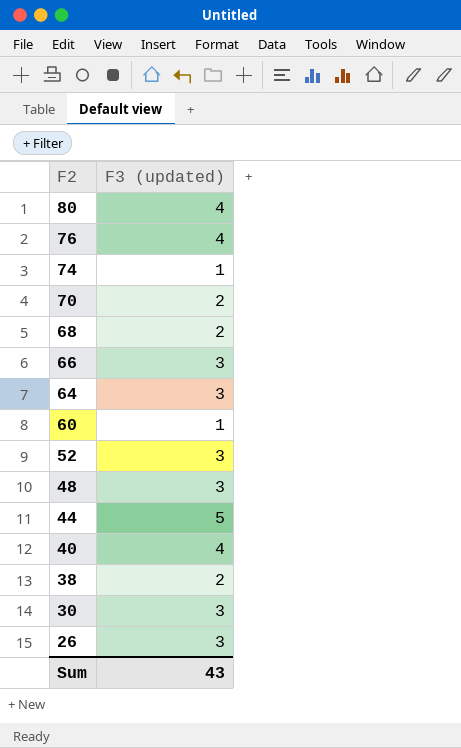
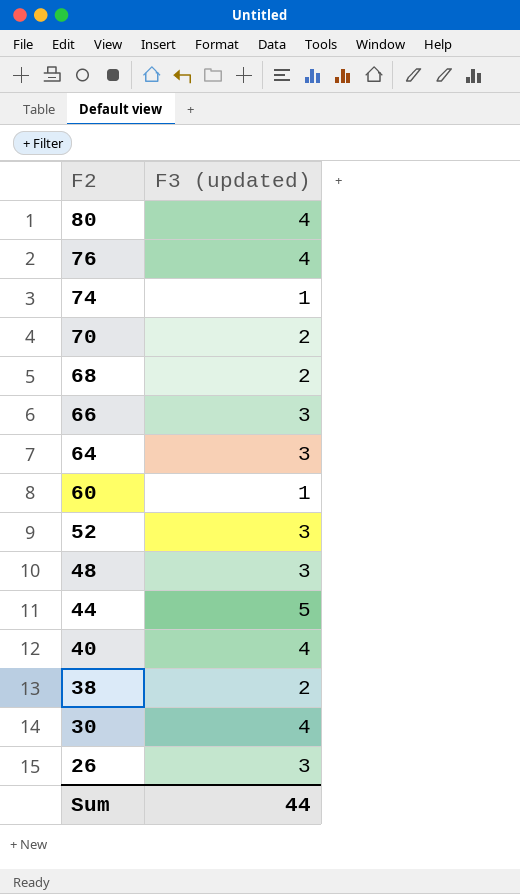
30 | F3 (updated): 3 -> 4
Sum | F3 (updated): 43 -> 44

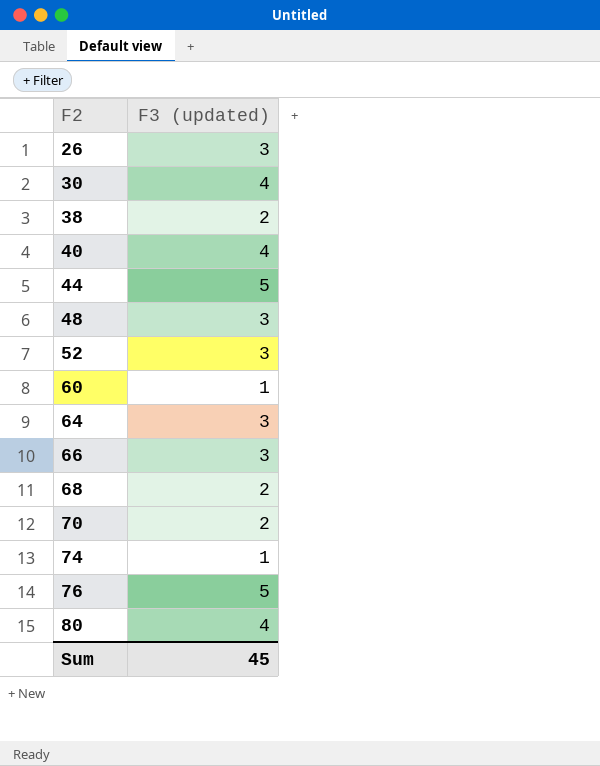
row order: F2 descending -> F2 ascending
76 | F3 (updated): 4 -> 5
Sum | F3 (updated): 44 -> 45

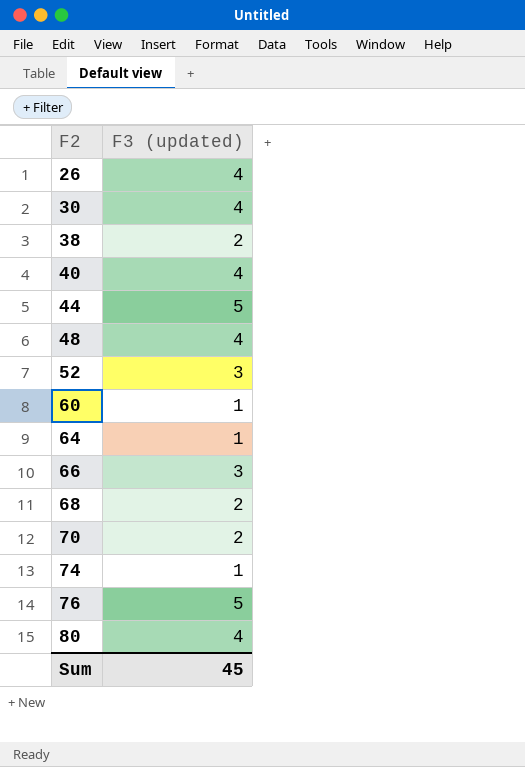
26 | F3 (updated): 3 -> 4
48 | F3 (updated): 3 -> 4
64 | F3 (updated): 3 -> 1

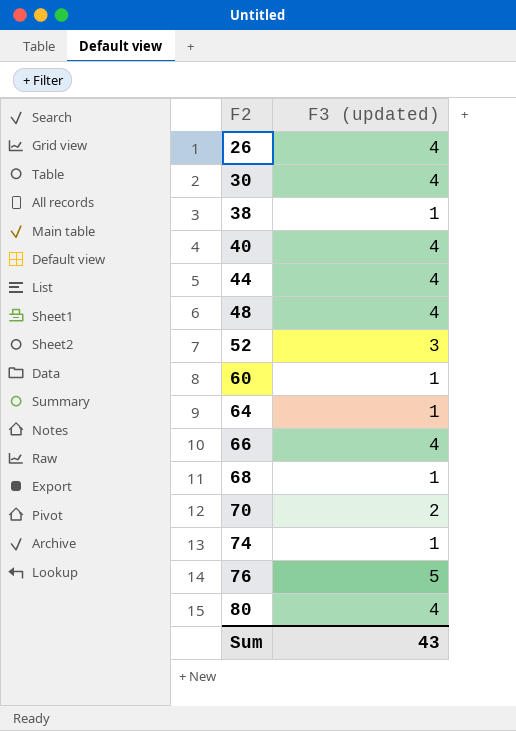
38 | F3 (updated): 2 -> 1
44 | F3 (updated): 5 -> 4
66 | F3 (updated): 3 -> 4
68 | F3 (updated): 2 -> 1
Sum | F3 (updated): 45 -> 43

